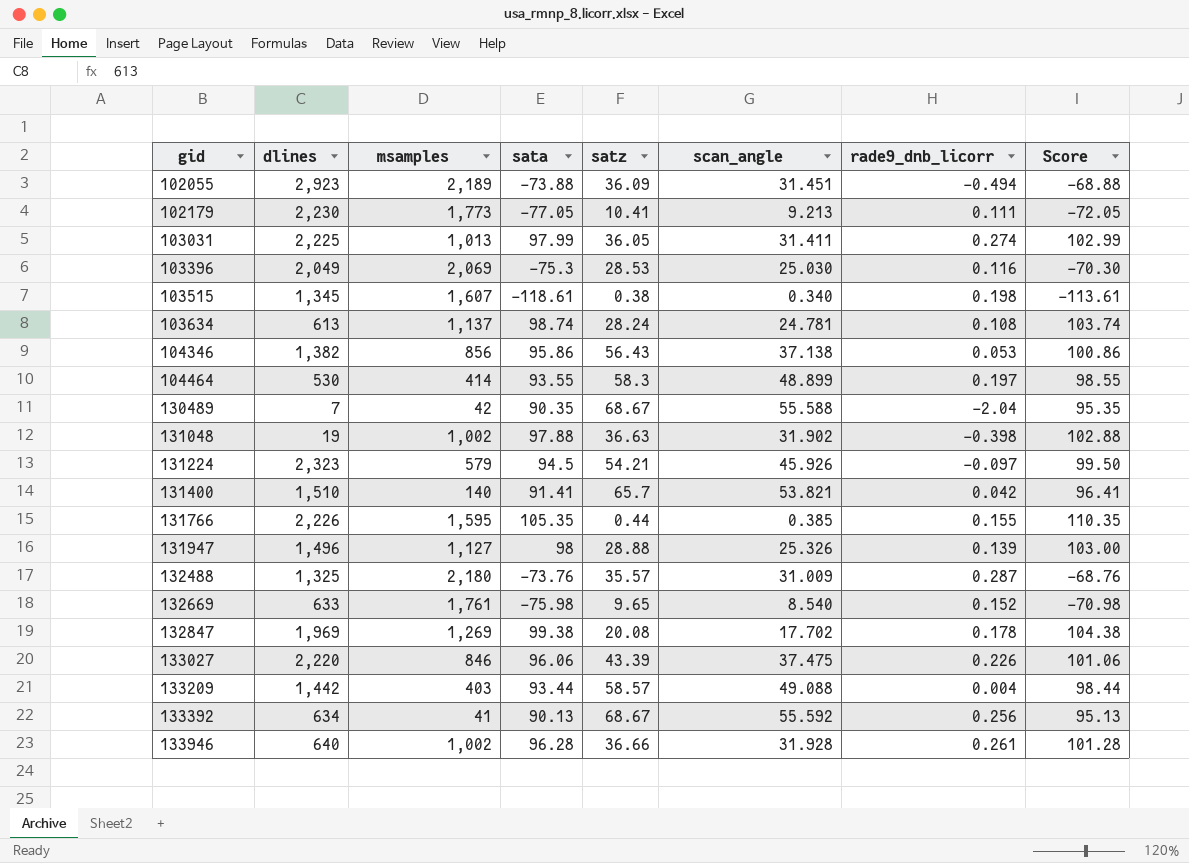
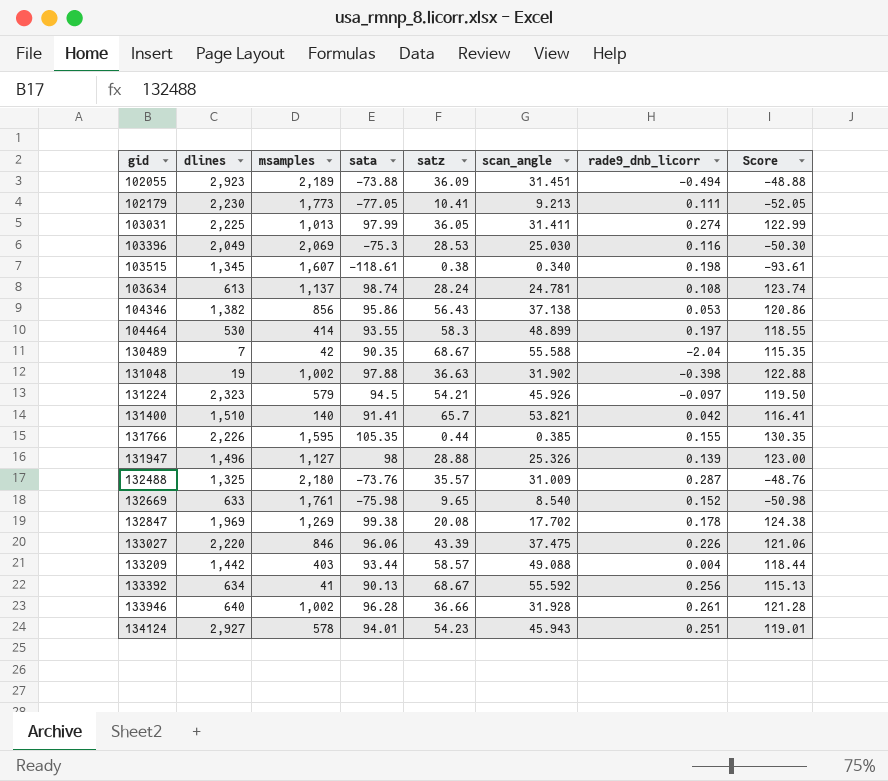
column Score | formula: [sata] + 5 -> [sata] + 25
row 134124: none -> 2,927 | 578 | 94.01 | 54.23 | 45.943 | 0.251 | 119.01

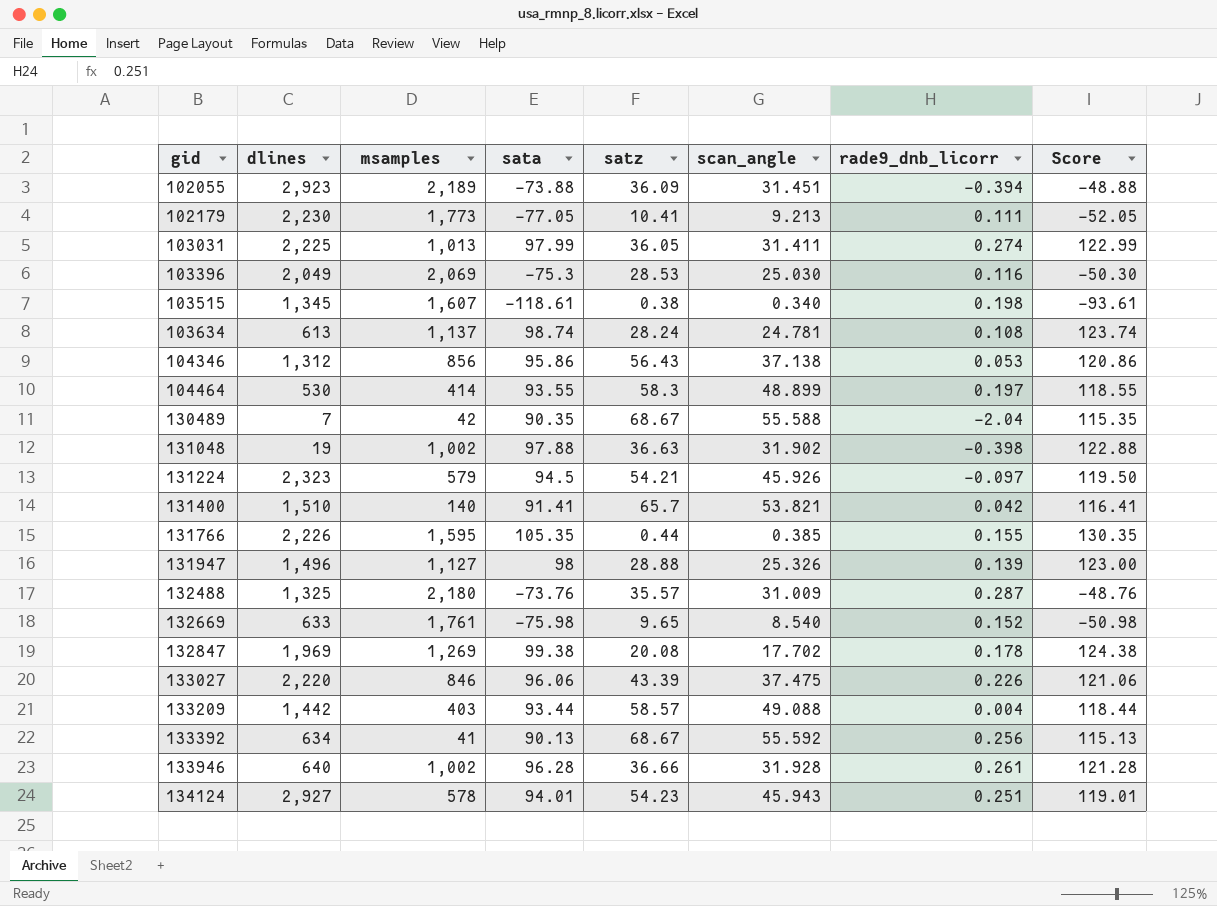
102055 | rade9_dnb_licorr: -0.494 -> -0.394
104346 | dlines: 1,382 -> 1,312

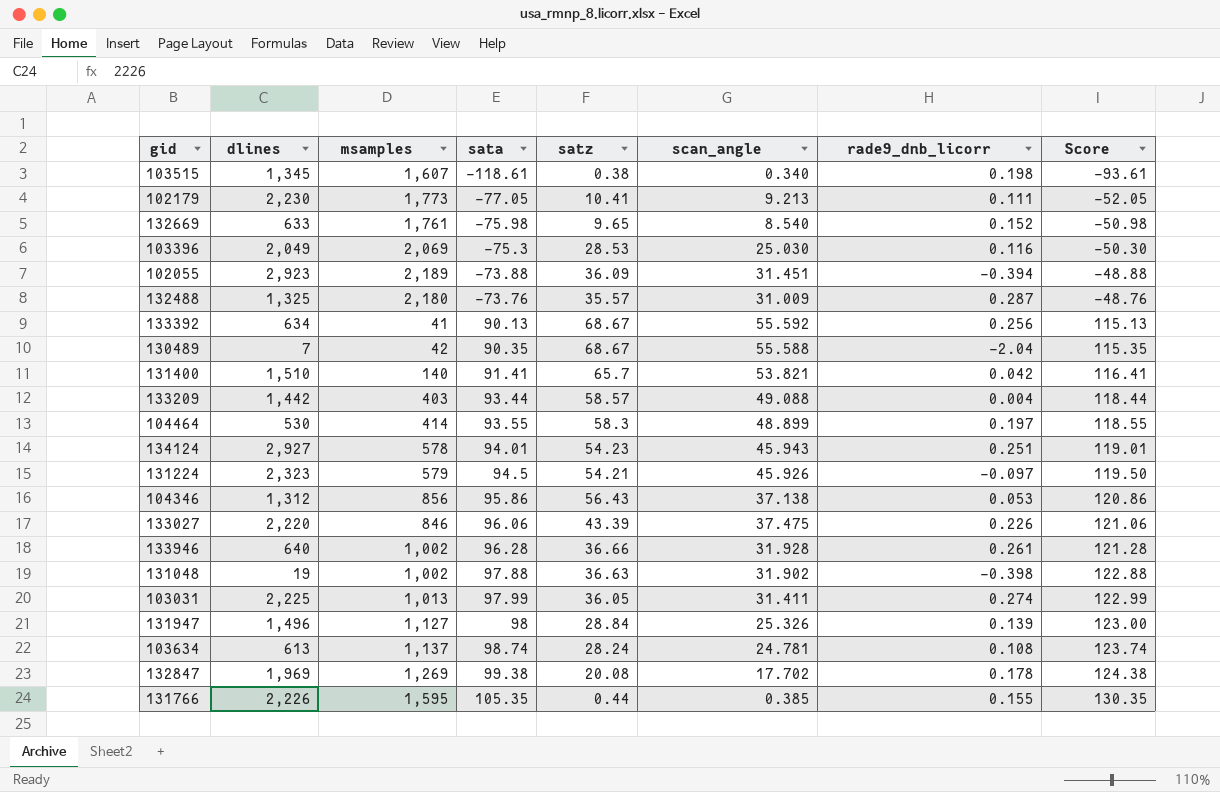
row order: gid ascending -> sata ascending
131947 | satz: 28.88 -> 28.84

